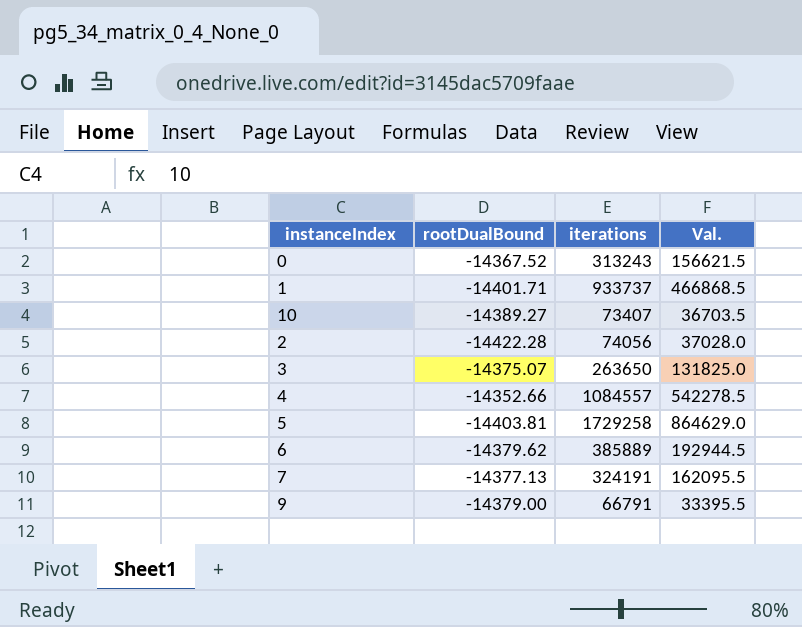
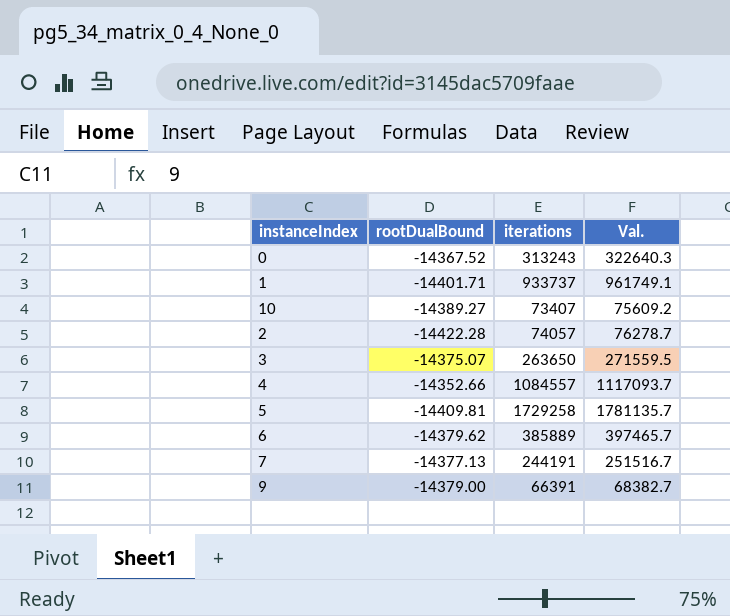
column Val. | formula: [iterations] * 0.5 -> [iterations] * 1.03
2 | iterations: 74056 -> 74057
5 | rootDualBound: -14403.81 -> -14409.81
7 | iterations: 324191 -> 244191
9 | iterations: 66791 -> 66391

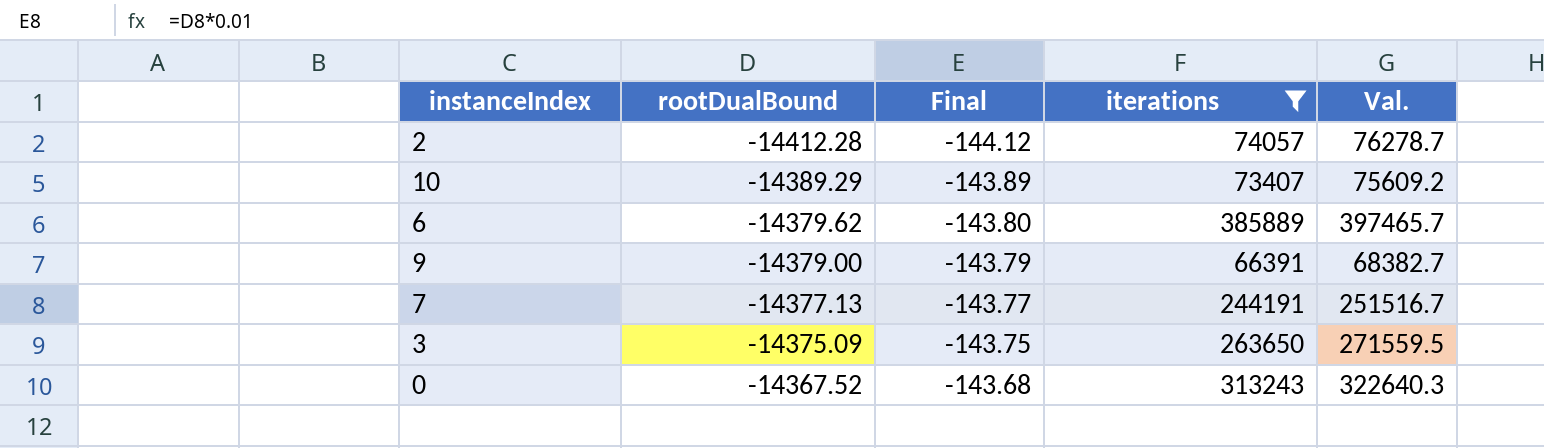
filter: none -> iterations <= 385889
row order: none -> rootDualBound ascending
column Final | formula: none -> [rootDualBound] * 0.01
2 | rootDualBound: -14422.28 -> -14412.28
10 | rootDualBound: -14389.27 -> -14389.29
3 | rootDualBound: -14375.07 -> -14375.09

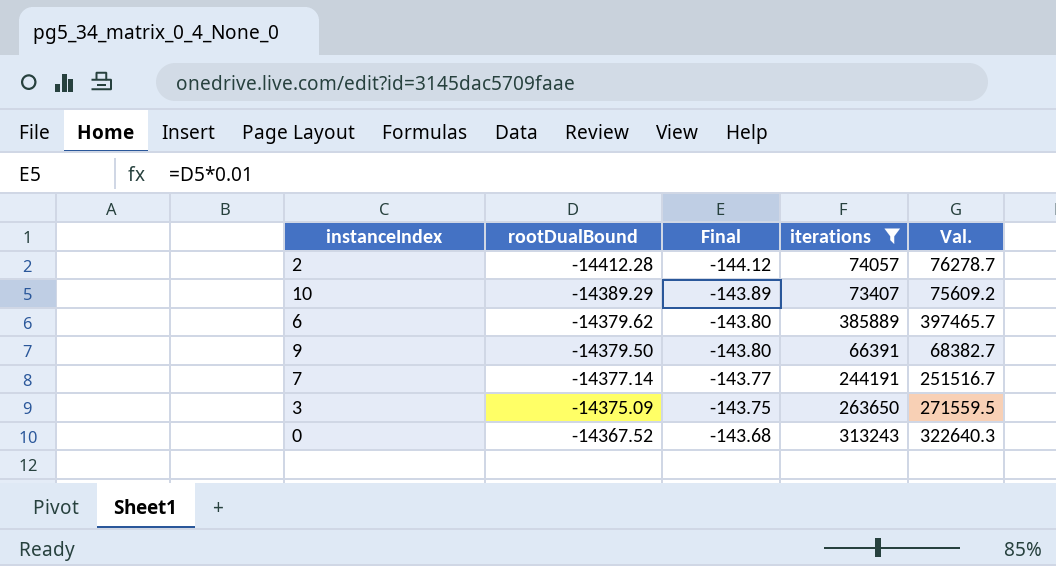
9 | rootDualBound: -14379.00 -> -14379.50
9 | Final: -143.79 -> -143.80
7 | rootDualBound: -14377.13 -> -14377.14

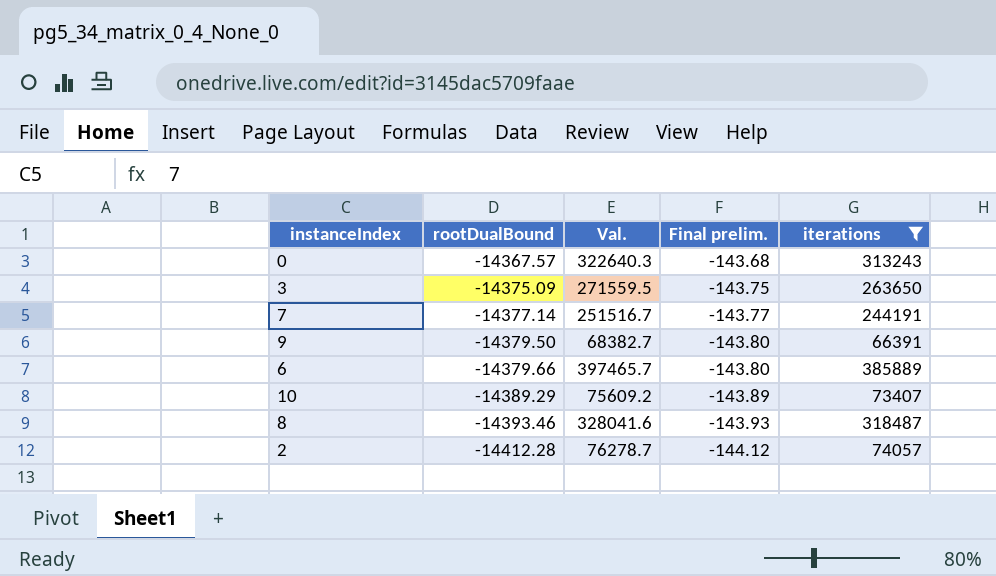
row order: rootDualBound ascending -> rootDualBound descending
column Val. | position: 5 -> 3
column name: Final -> Final prelim.
0 | rootDualBound: -14367.52 -> -14367.57
6 | rootDualBound: -14379.62 -> -14379.66
row 8: none -> -14393.46 | 328041.6 | -143.93 | 318487

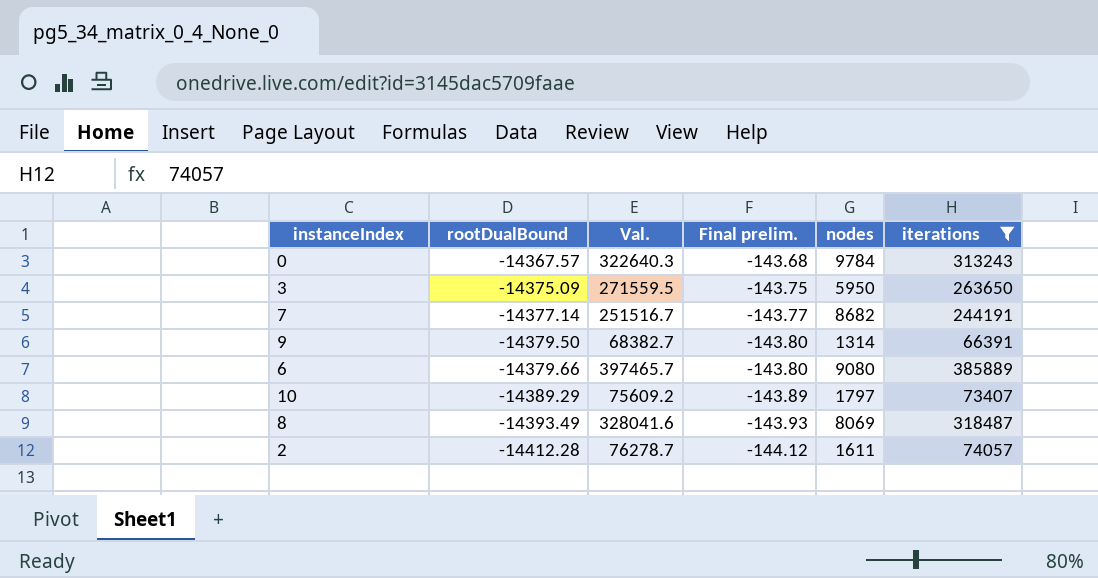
column nodes | position: none -> 5
8 | rootDualBound: -14393.46 -> -14393.49

